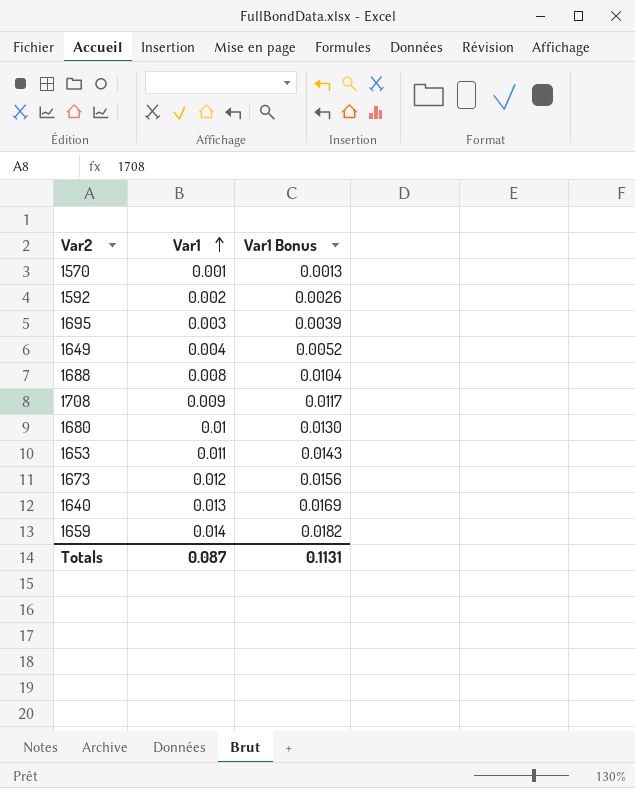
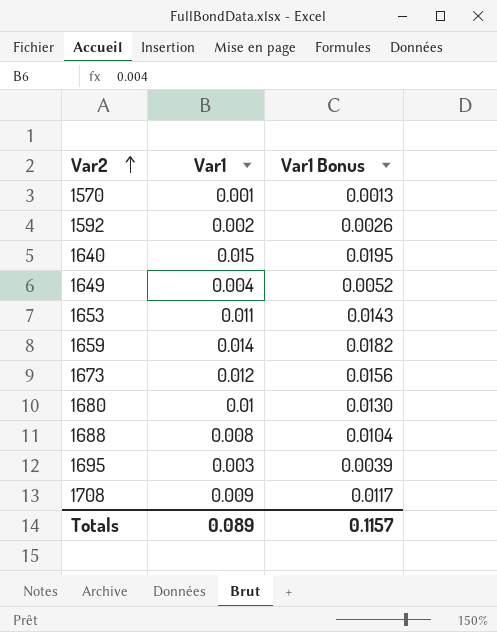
row order: Var1 ascending -> Var2 ascending
1640 | Var1: 0.013 -> 0.015
1640 | Var1 Bonus: 0.0169 -> 0.0195
Totals | Var1: 0.087 -> 0.089
Totals | Var1 Bonus: 0.1131 -> 0.1157

